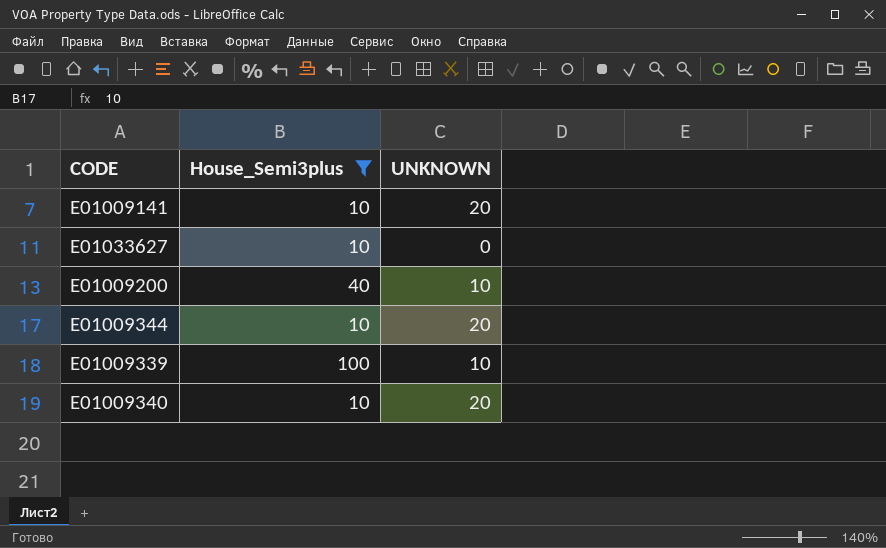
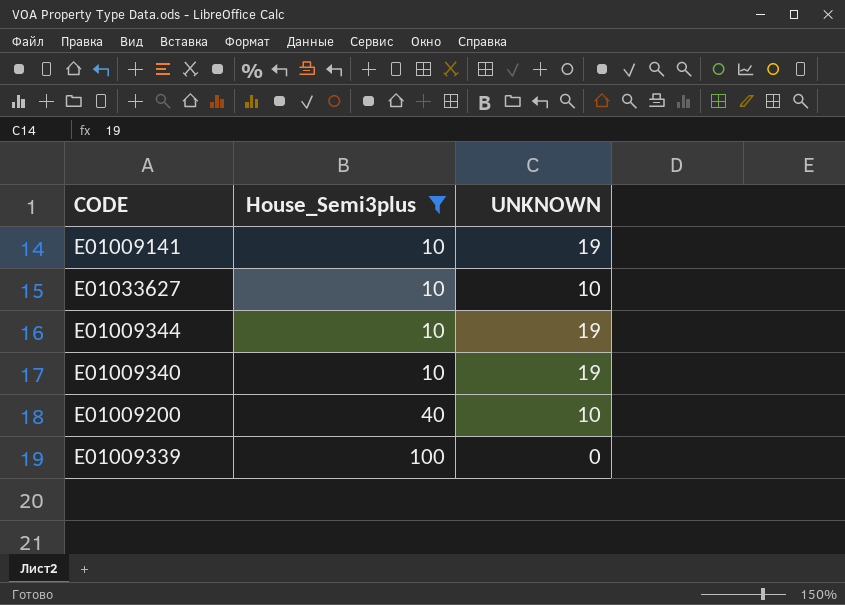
row order: none -> House_Semi3plus ascending
E01009141 | UNKNOWN: 20 -> 19
E01033627 | UNKNOWN: 0 -> 10
E01009344 | UNKNOWN: 20 -> 19
E01009340 | UNKNOWN: 20 -> 19
E01009339 | UNKNOWN: 10 -> 0

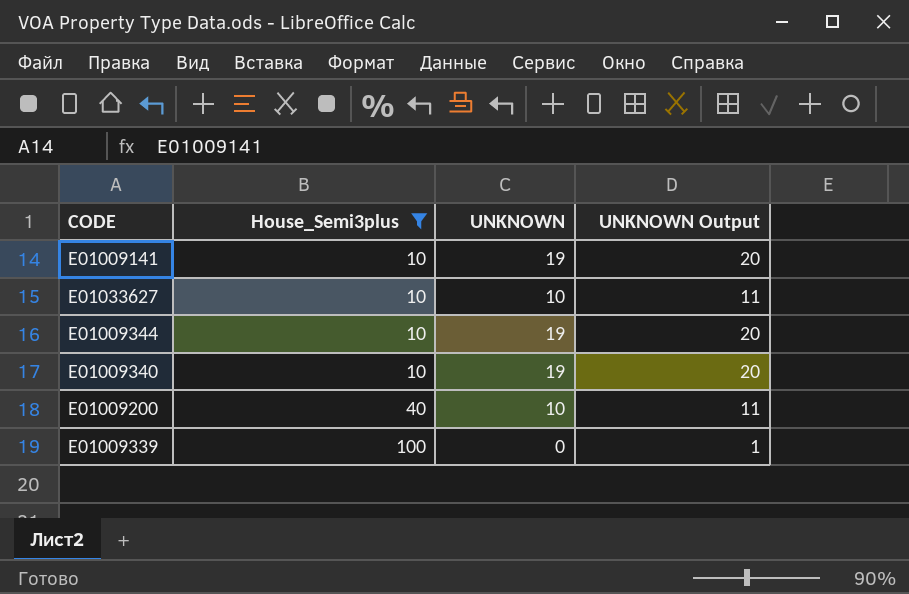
column UNKNOWN Output | formula: none -> [UNKNOWN] + 1

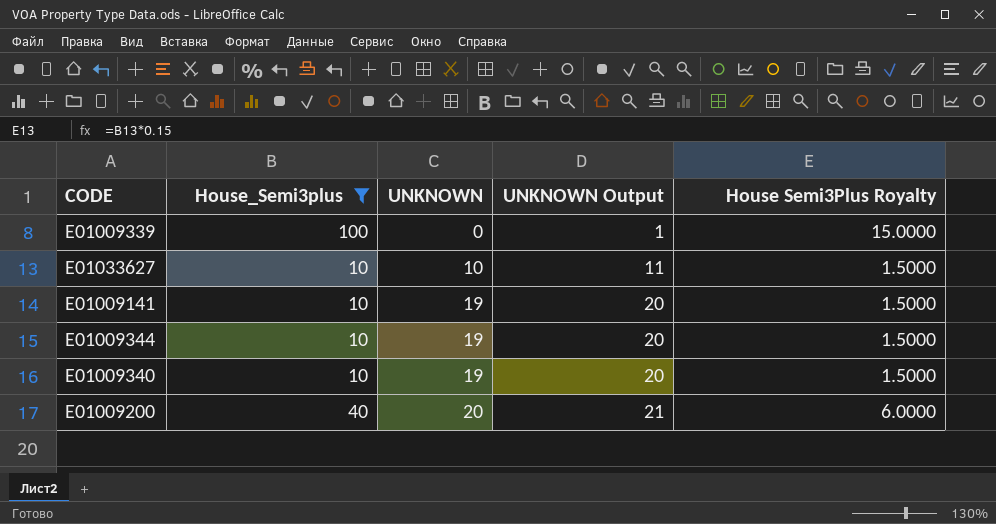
row order: House_Semi3plus ascending -> UNKNOWN ascending
column House Semi3Plus Royalty | formula: none -> [House_Semi3plus] * 0.15
E01009200 | UNKNOWN: 10 -> 20
E01009200 | UNKNOWN Output: 11 -> 21

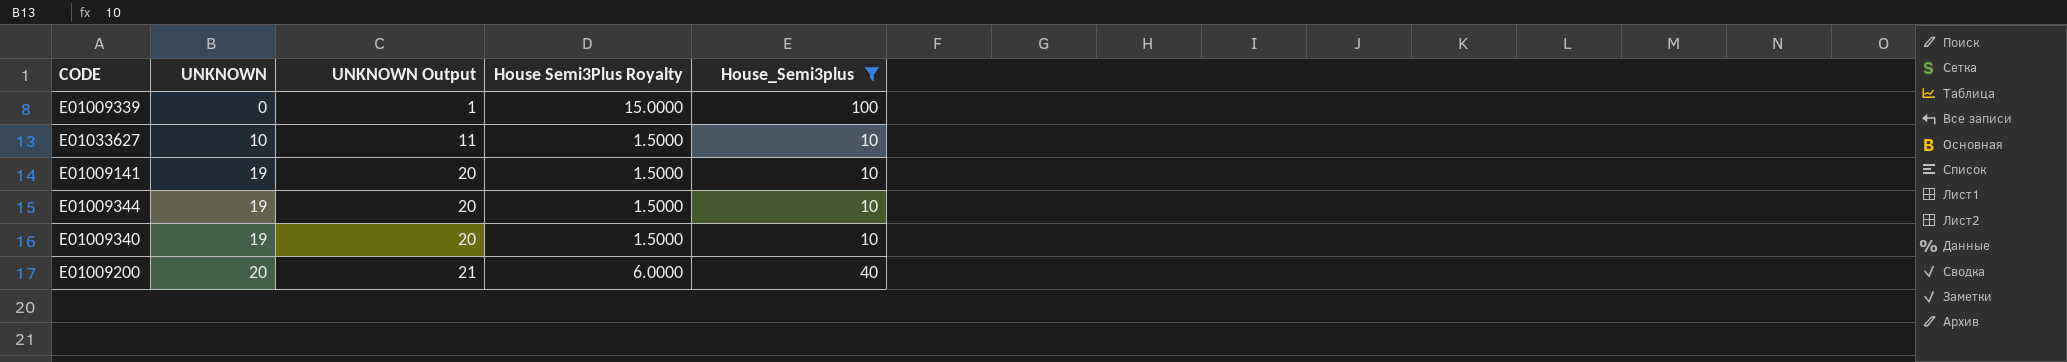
column House_Semi3plus | position: 2 -> 5

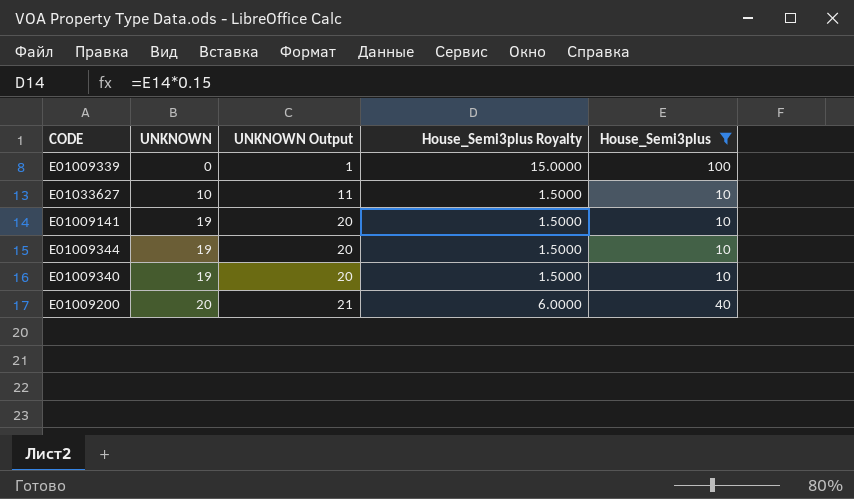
column name: House Semi3Plus Royalty -> House_Semi3plus Royalty

